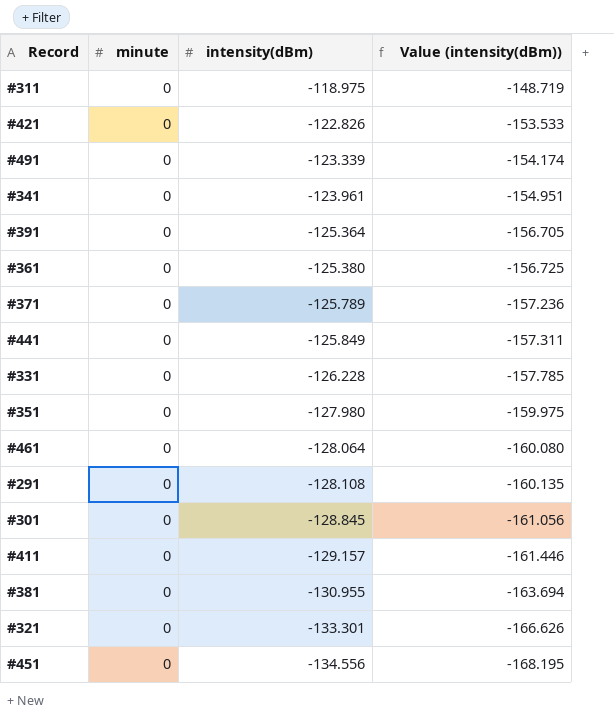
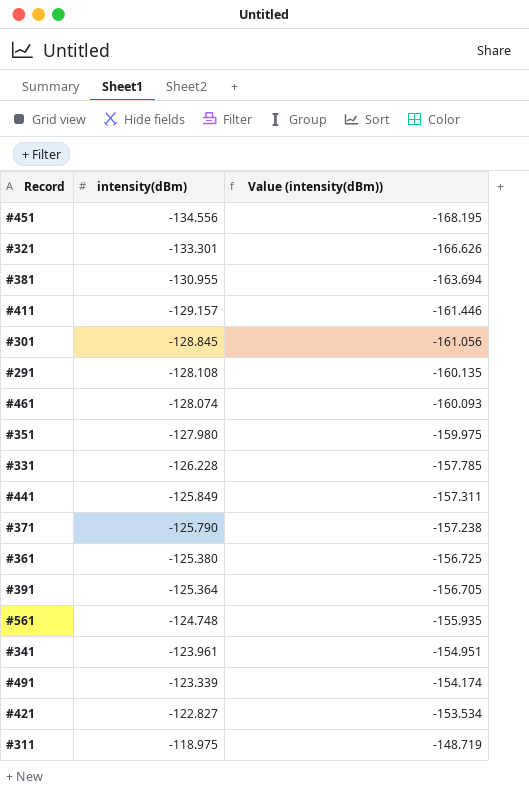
row order: intensity(dBm) descending -> intensity(dBm) ascending
column minute | position: 2 -> none
#461 | intensity(dBm): -128.064 -> -128.074
#461 | Value (intensity(dBm)): -160.080 -> -160.093
#371 | intensity(dBm): -125.789 -> -125.790
#371 | Value (intensity(dBm)): -157.236 -> -157.238
row #561: none -> -124.748 | -155.935
#421 | intensity(dBm): -122.826 -> -122.827
#421 | Value (intensity(dBm)): -153.533 -> -153.534

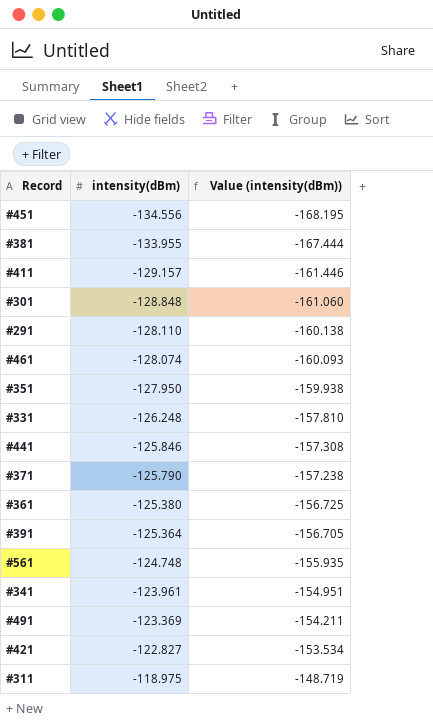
row #321: -133.301 | -166.626 -> none
#381 | intensity(dBm): -130.955 -> -133.955
#381 | Value (intensity(dBm)): -163.694 -> -167.444
#301 | intensity(dBm): -128.845 -> -128.848
#301 | Value (intensity(dBm)): -161.056 -> -161.060
#291 | intensity(dBm): -128.108 -> -128.110
#291 | Value (intensity(dBm)): -160.135 -> -160.138
#351 | intensity(dBm): -127.980 -> -127.950
#351 | Value (intensity(dBm)): -159.975 -> -159.938
#331 | intensity(dBm): -126.228 -> -126.248
#331 | Value (intensity(dBm)): -157.785 -> -157.810
#441 | intensity(dBm): -125.849 -> -125.846
#441 | Value (intensity(dBm)): -157.311 -> -157.308
#491 | intensity(dBm): -123.339 -> -123.369
#491 | Value (intensity(dBm)): -154.174 -> -154.211

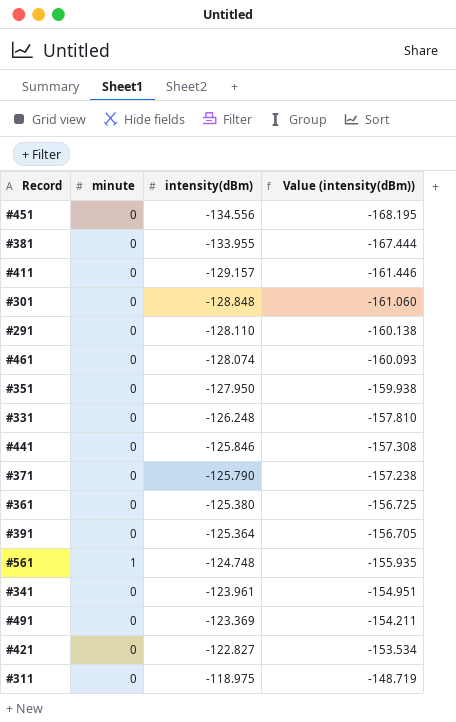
column minute | position: none -> 2

